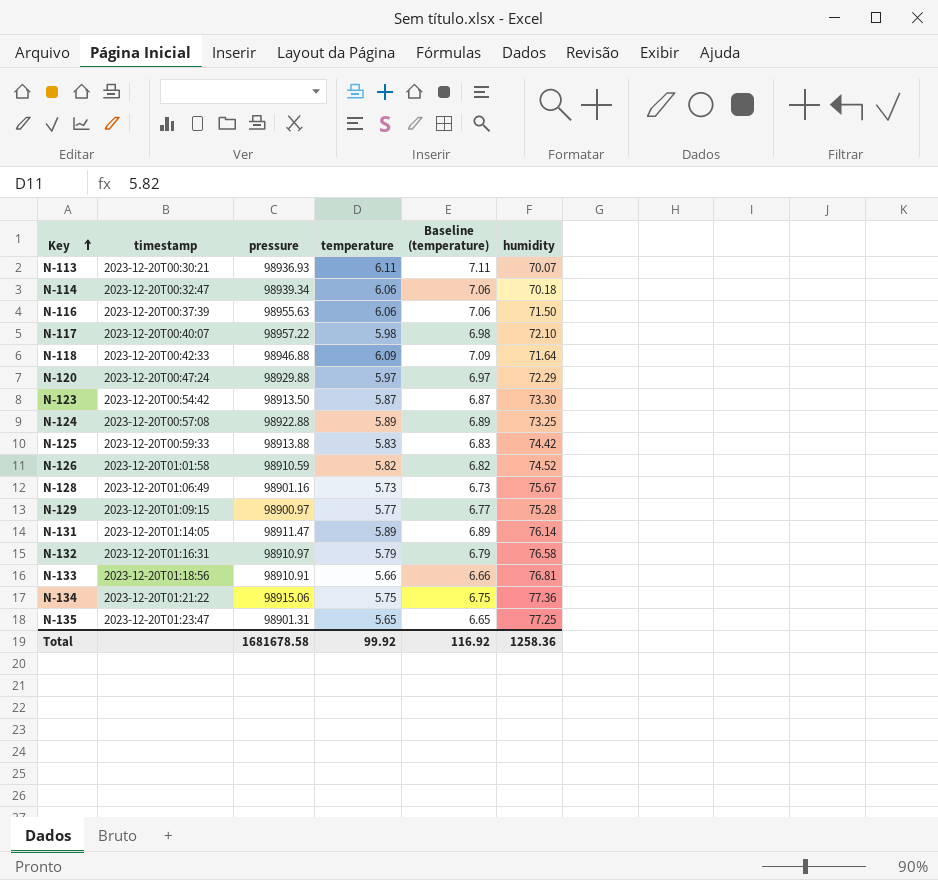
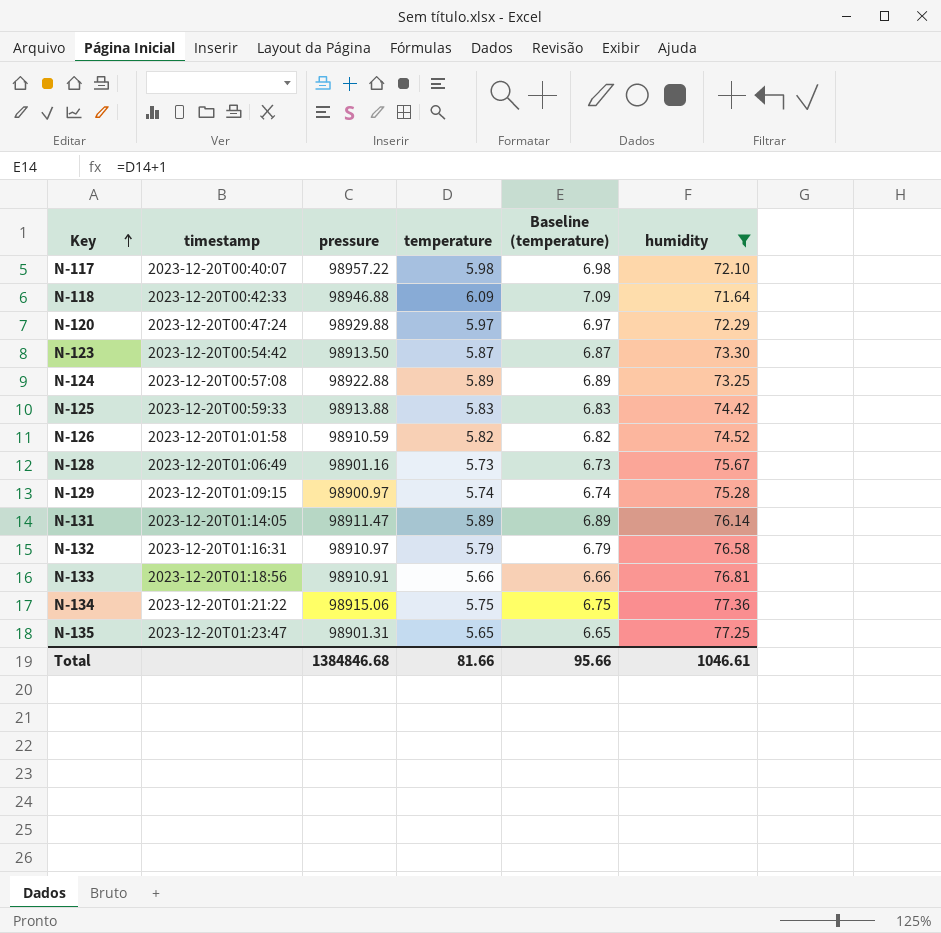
filter: none -> humidity >= 71.64
N-129 | temperature: 5.77 -> 5.74
N-129 | Baseline (temperature): 6.77 -> 6.74
Total | pressure: 1681678.58 -> 1384846.68
Total | temperature: 99.92 -> 81.66
Total | Baseline (temperature): 116.92 -> 95.66
Total | humidity: 1258.36 -> 1046.61

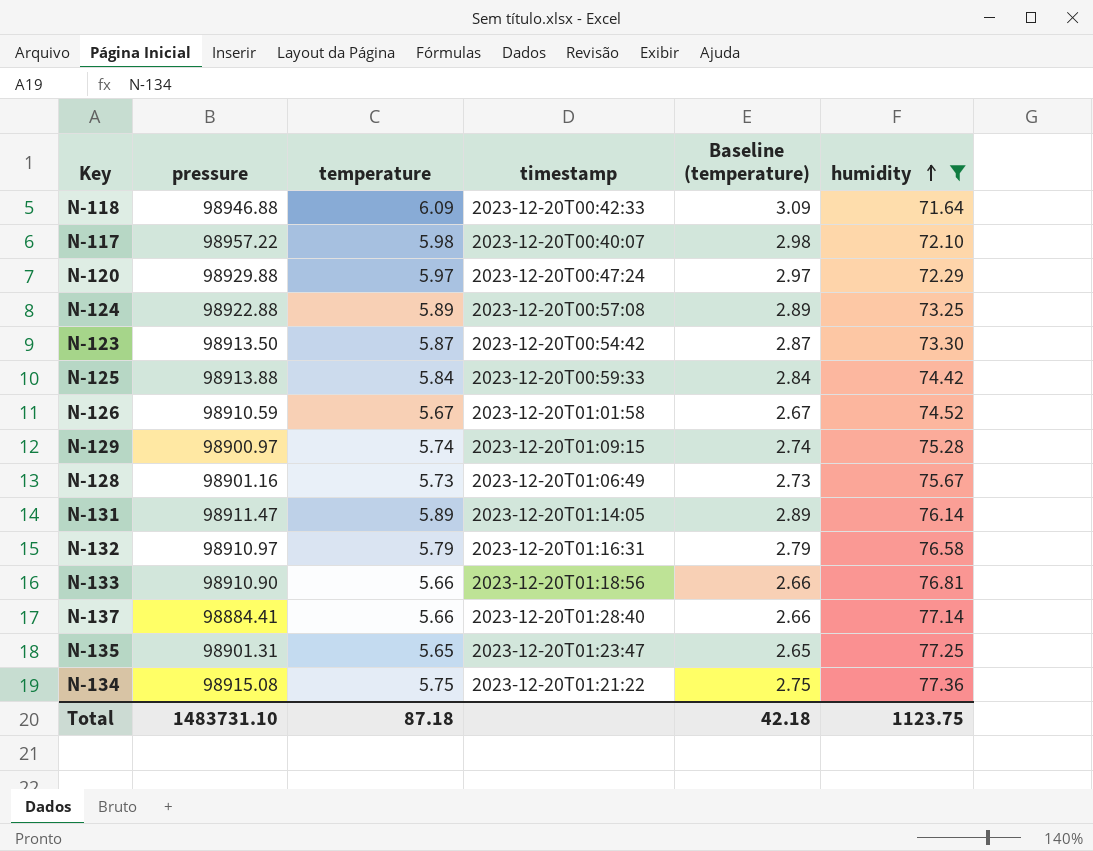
row order: Key ascending -> humidity ascending
column timestamp | position: 2 -> 4
column Baseline (temperature) | formula: [temperature] + 1 -> [temperature] - 3
N-125 | temperature: 5.83 -> 5.84
N-126 | temperature: 5.82 -> 5.67
N-133 | pressure: 98910.91 -> 98910.90
row N-137: none -> 98884.41 | 5.66 | 2023-12-20T01:28:40 | 2.66 | 77.14
N-134 | pressure: 98915.06 -> 98915.08
Total | pressure: 1384846.68 -> 1483731.10
Total | temperature: 81.66 -> 87.18
Total | Baseline (temperature): 95.66 -> 42.18
Total | humidity: 1046.61 -> 1123.75

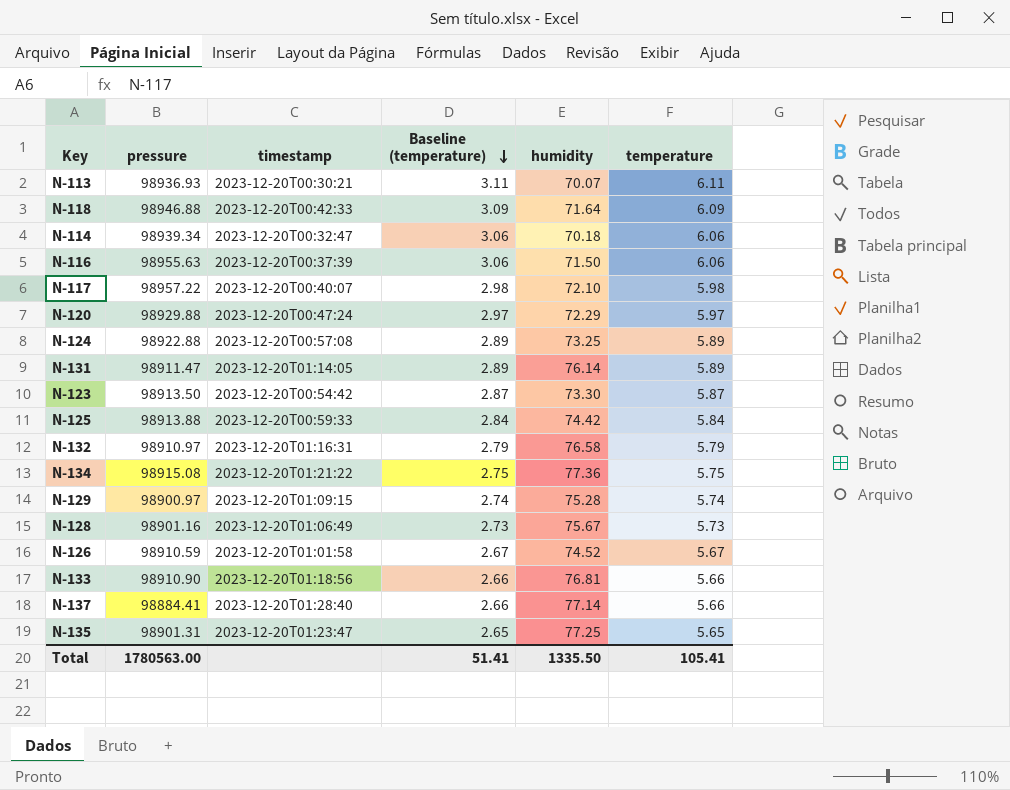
filter: humidity >= 71.64 -> none
row order: humidity ascending -> Baseline (temperature) descending
column temperature | position: 3 -> 6
Total | pressure: 1483731.10 -> 1780563.00
Total | Baseline (temperature): 42.18 -> 51.41
Total | humidity: 1123.75 -> 1335.50
Total | temperature: 87.18 -> 105.41

